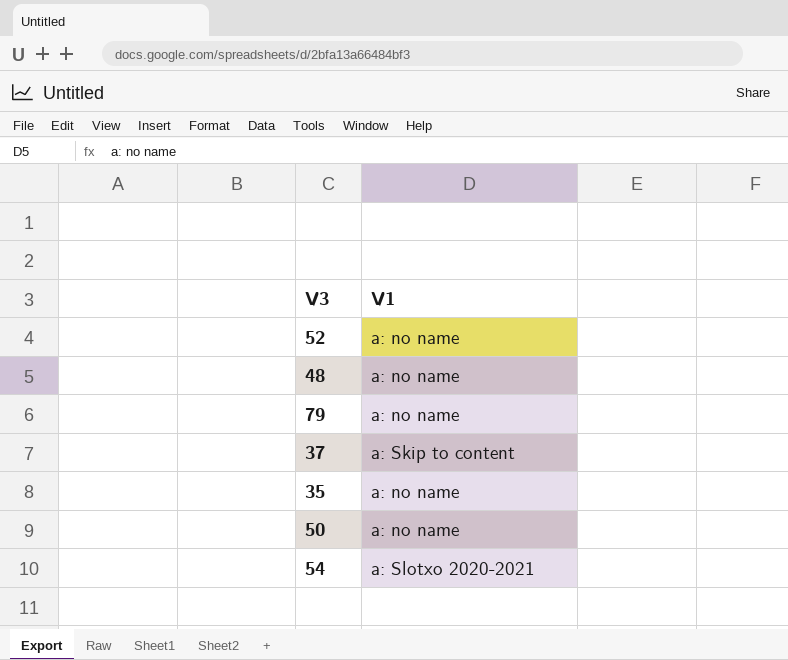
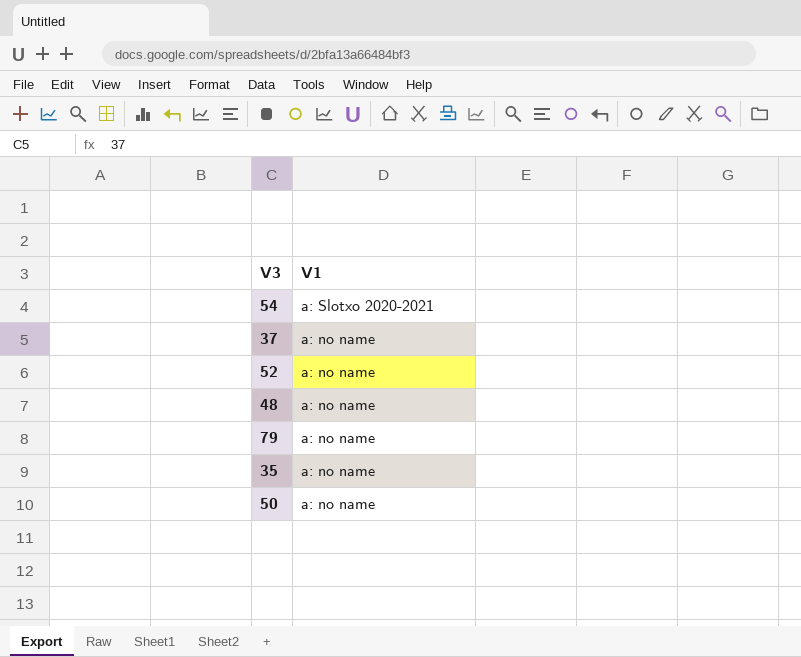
row order: none -> V1 descending
37 | V1: a: Skip to content -> a: no name

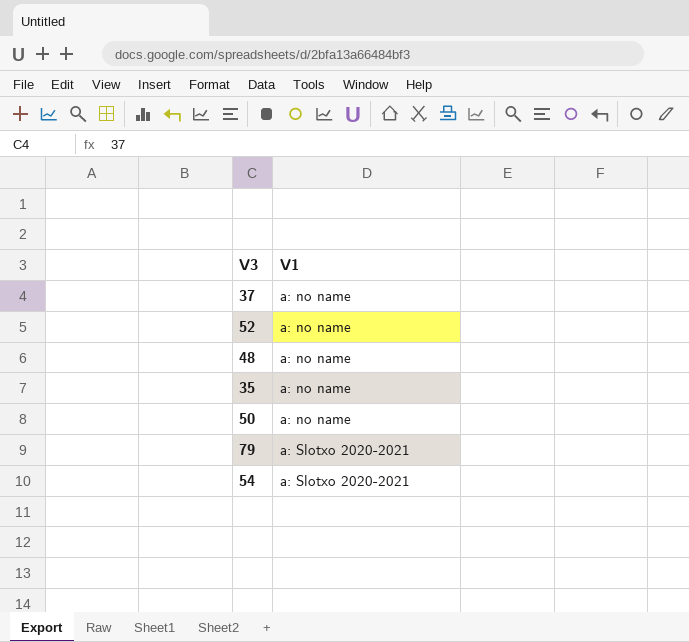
row order: V1 descending -> V1 ascending
79 | V1: a: no name -> a: Slotxo 2020-2021

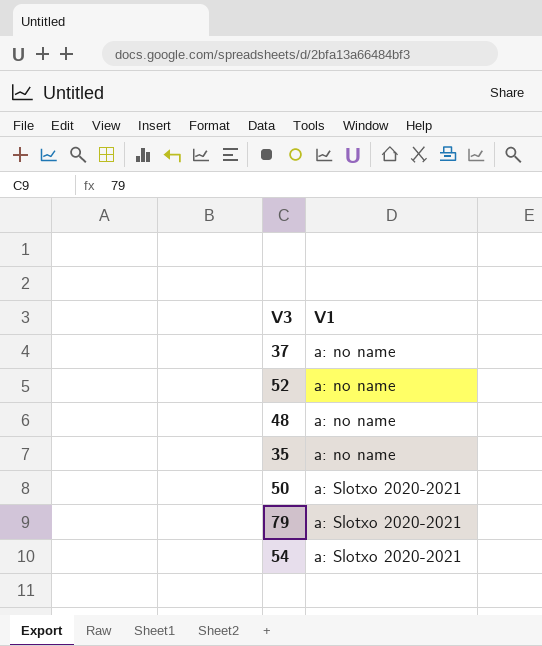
50 | V1: a: no name -> a: Slotxo 2020-2021

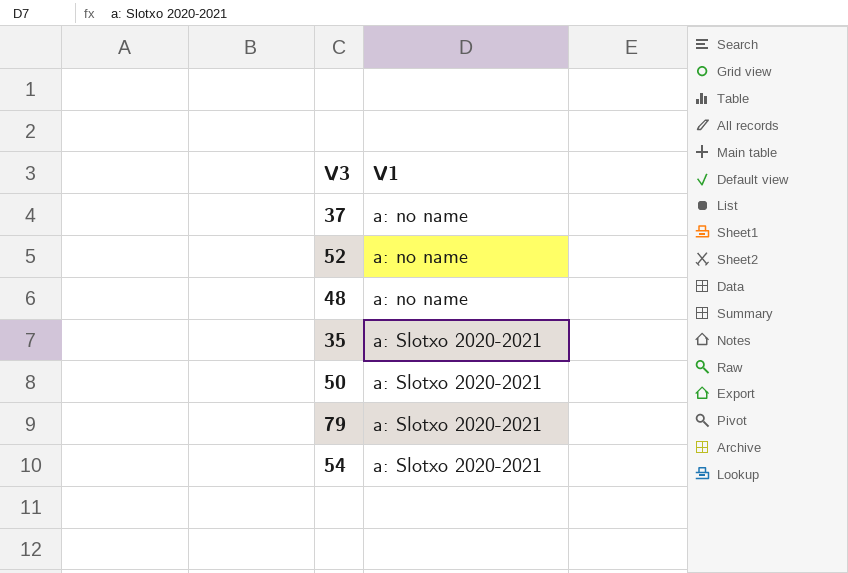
35 | V1: a: no name -> a: Slotxo 2020-2021

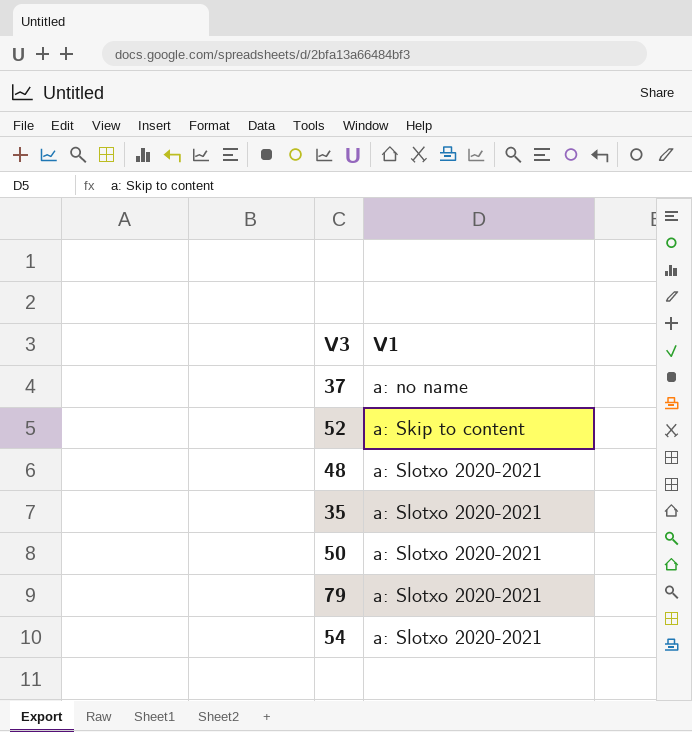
52 | V1: a: no name -> a: Skip to content
48 | V1: a: no name -> a: Slotxo 2020-2021

